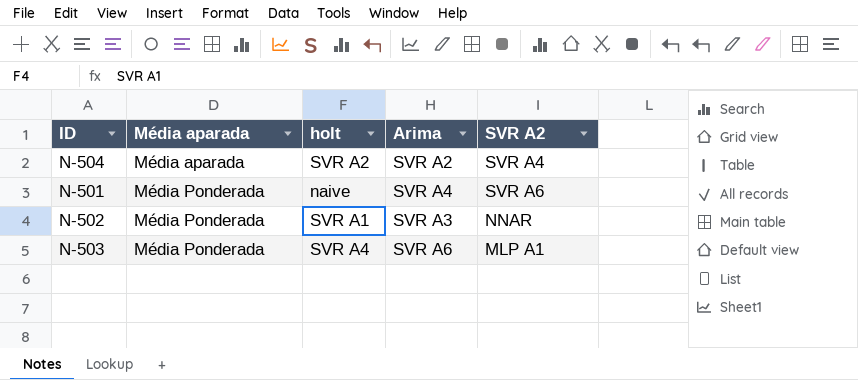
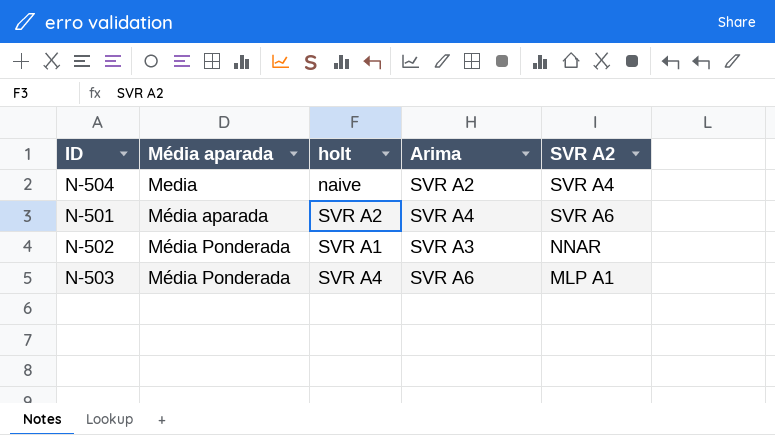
N-504 | Média aparada: Média aparada -> Media
N-504 | holt: SVR A2 -> naive
N-501 | Média aparada: Média Ponderada -> Média aparada
N-501 | holt: naive -> SVR A2

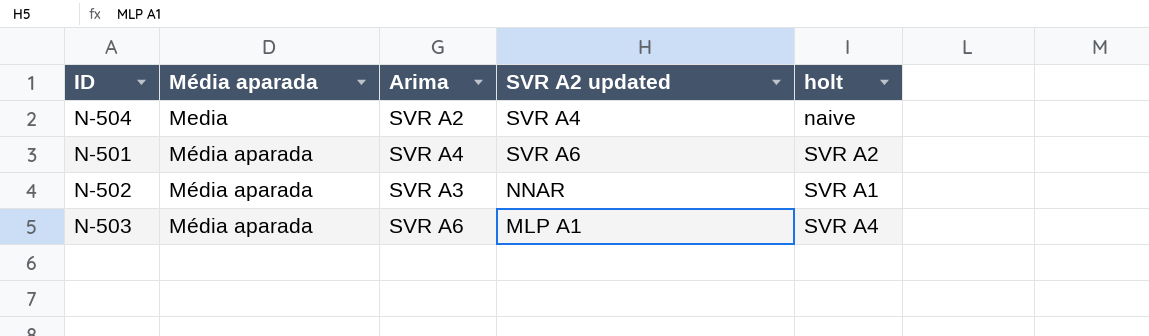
column name: SVR A2 -> SVR A2 updated
column holt | position: 3 -> 5
N-502 | Média aparada: Média Ponderada -> Média aparada
N-503 | Média aparada: Média Ponderada -> Média aparada

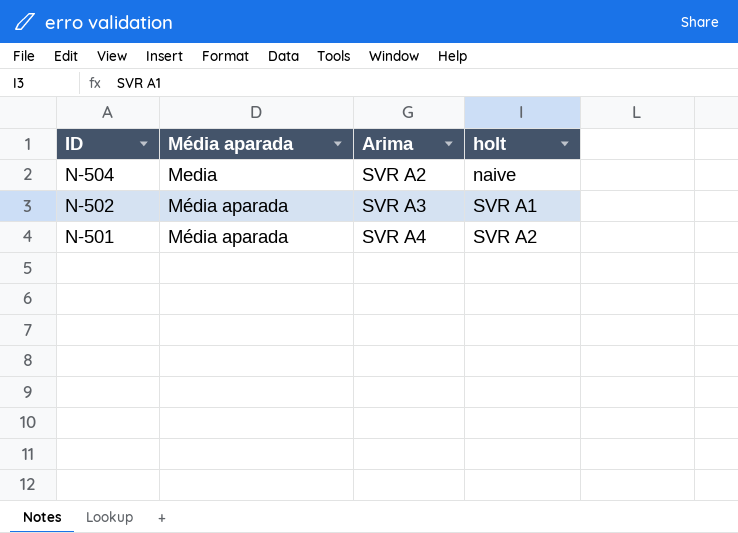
row order: Média aparada ascending -> ID descending
column SVR A2 updated | position: 4 -> none
row N-503: Média aparada | SVR A6 | MLP A1 | SVR A4 -> none

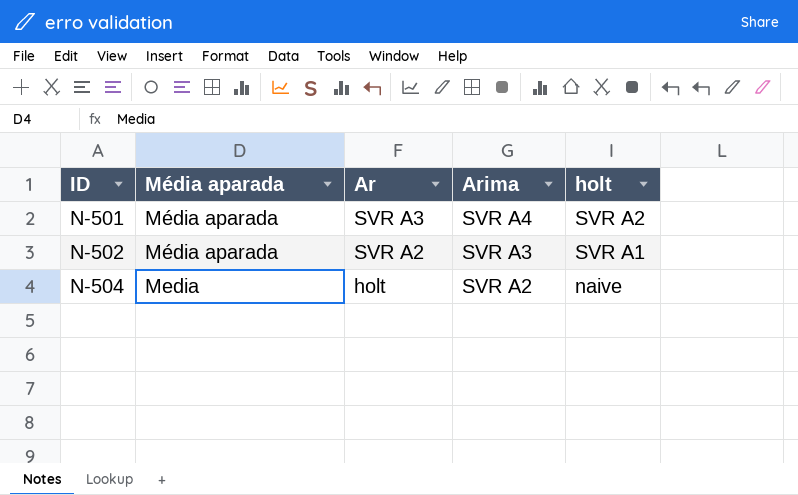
row order: ID descending -> ID ascending
column Ar | position: none -> 3

